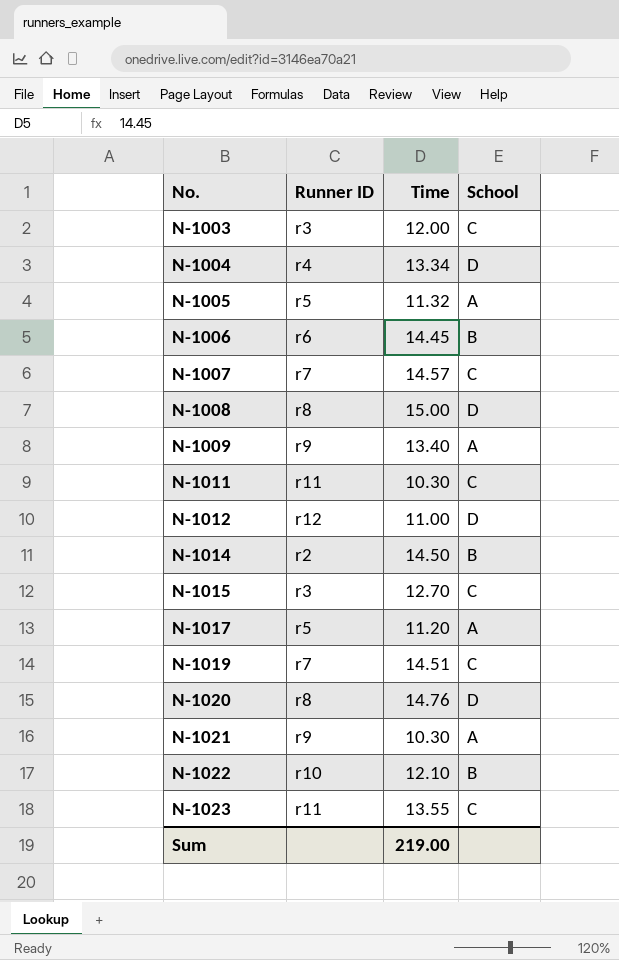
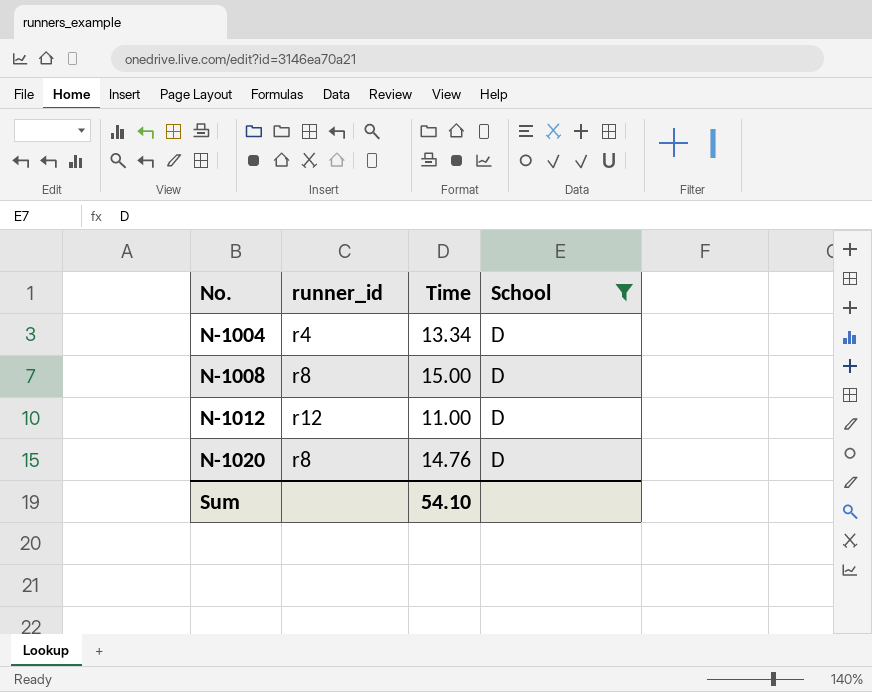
filter: none -> School = D
column name: Runner ID -> runner_id
Sum | Time: 219.00 -> 54.10

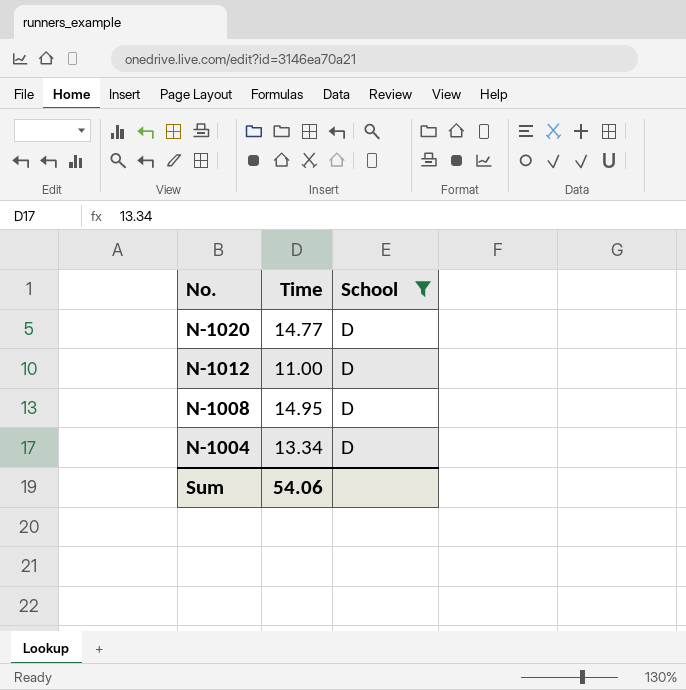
row order: No. ascending -> No. descending
column runner_id | position: 2 -> none
N-1020 | Time: 14.76 -> 14.77
N-1008 | Time: 15.00 -> 14.95
Sum | Time: 54.10 -> 54.06

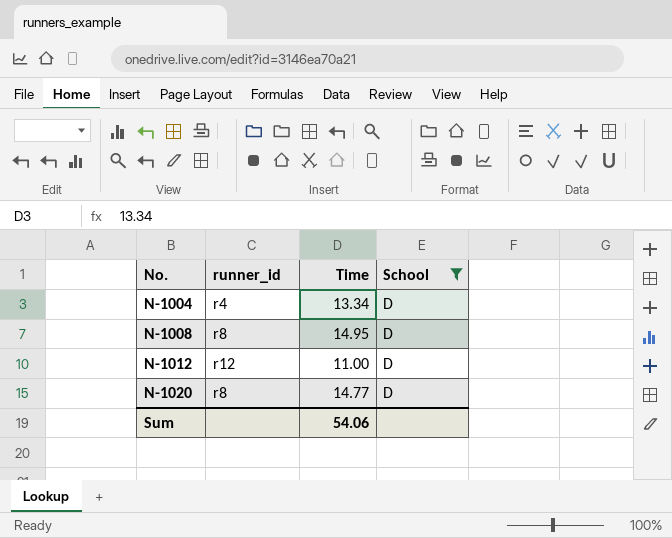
row order: No. descending -> No. ascending
column runner_id | position: none -> 2

